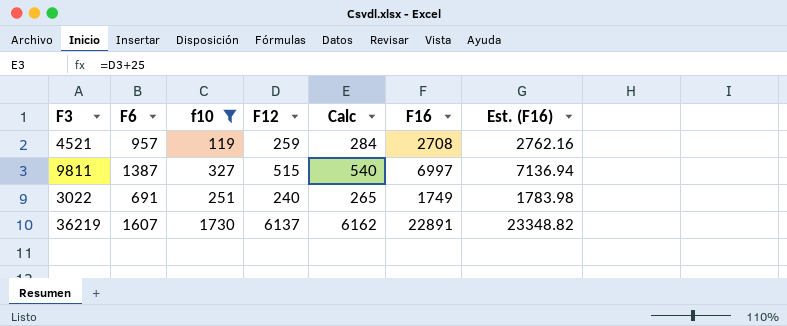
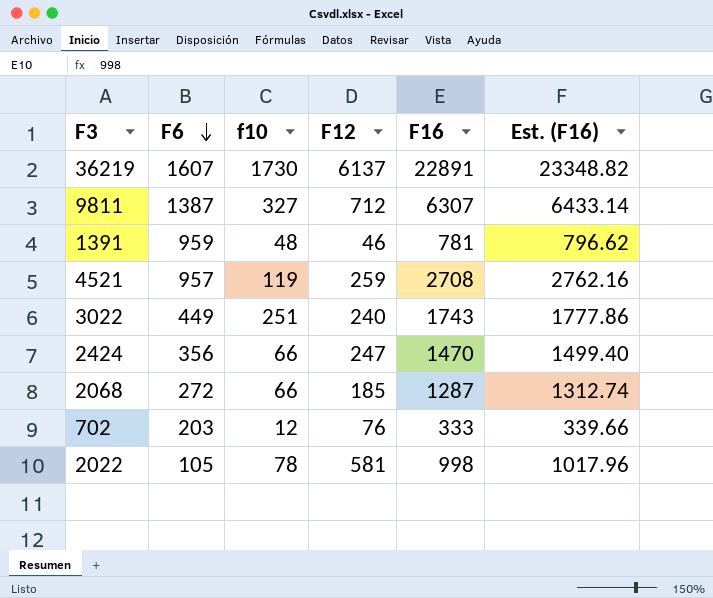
filter: f10 >= 119 -> none
row order: none -> F6 descending
column Calc | formula: [F12] + 25 -> none
9811 | F12: 515 -> 712
9811 | F16: 6997 -> 6307
9811 | Est. (F16): 7136.94 -> 6433.14
3022 | F6: 691 -> 449
3022 | F16: 1749 -> 1743
3022 | Est. (F16): 1783.98 -> 1777.86

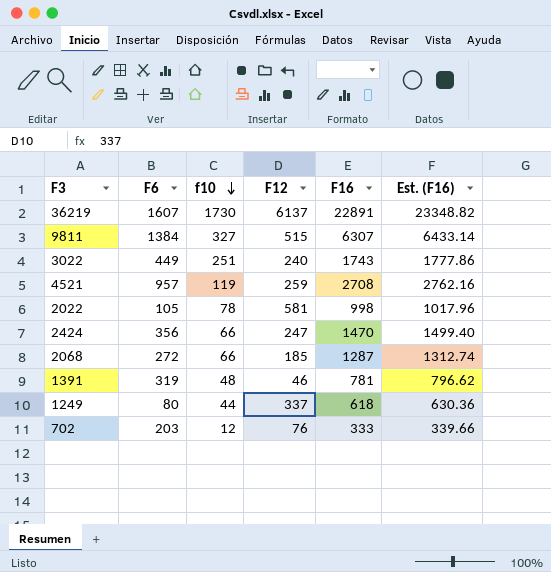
row order: F6 descending -> f10 descending
9811 | F6: 1387 -> 1384
9811 | F12: 712 -> 515
1391 | F6: 959 -> 319
row 1249: none -> 80 | 44 | 337 | 618 | 630.36

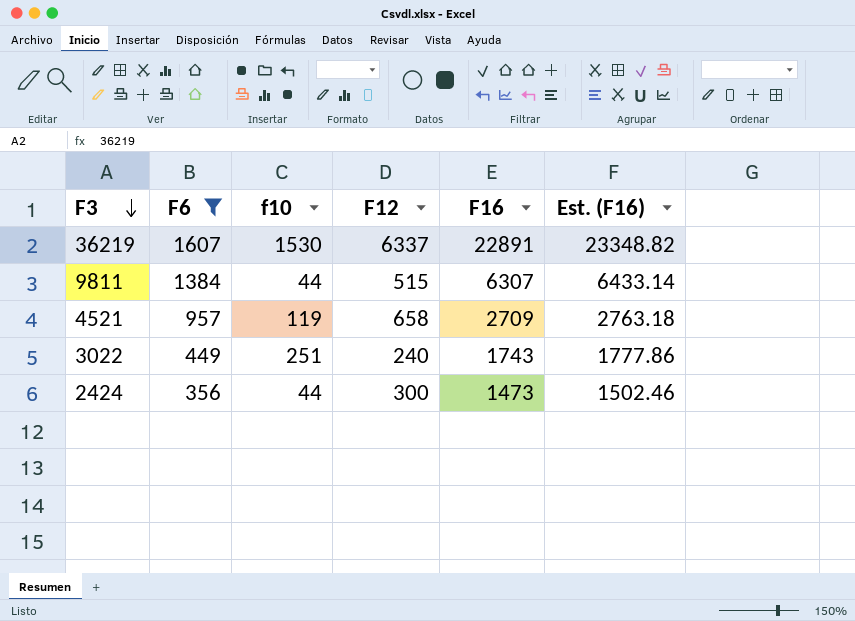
filter: none -> F6 >= 356
row order: f10 descending -> F3 descending
36219 | f10: 1730 -> 1530
36219 | F12: 6137 -> 6337
9811 | f10: 327 -> 44
4521 | F12: 259 -> 658
4521 | F16: 2708 -> 2709
4521 | Est. (F16): 2762.16 -> 2763.18
2424 | f10: 66 -> 44
2424 | F12: 247 -> 300
2424 | F16: 1470 -> 1473
2424 | Est. (F16): 1499.40 -> 1502.46

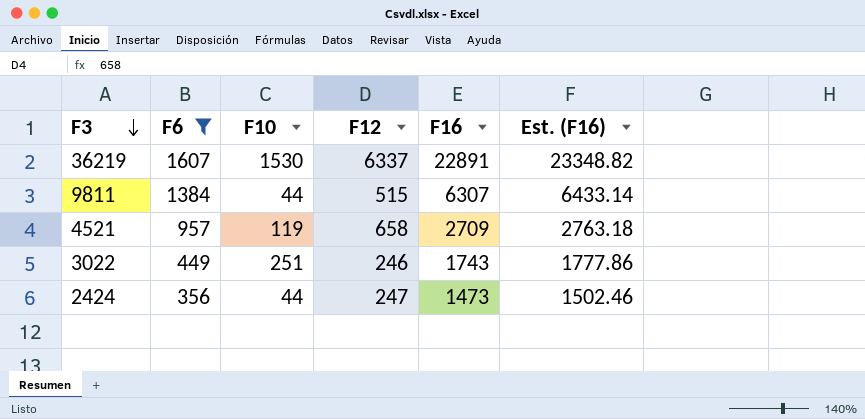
column name: f10 -> F10
3022 | F12: 240 -> 246
2424 | F12: 300 -> 247

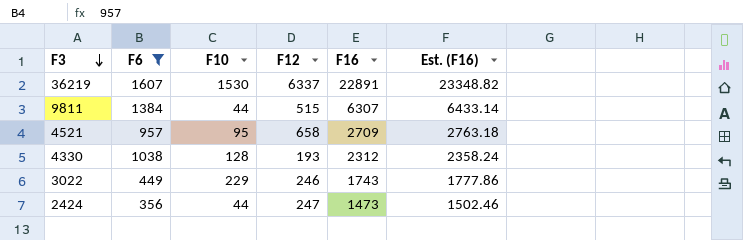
4521 | F10: 119 -> 95
row 4330: none -> 1038 | 128 | 193 | 2312 | 2358.24
3022 | F10: 251 -> 229

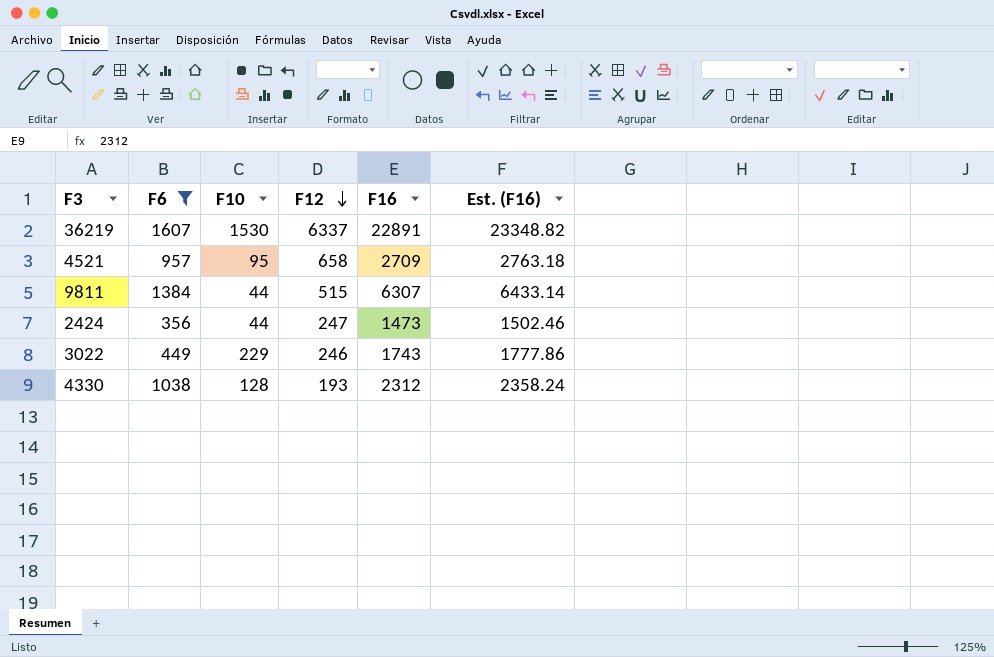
row order: F3 descending -> F12 descending

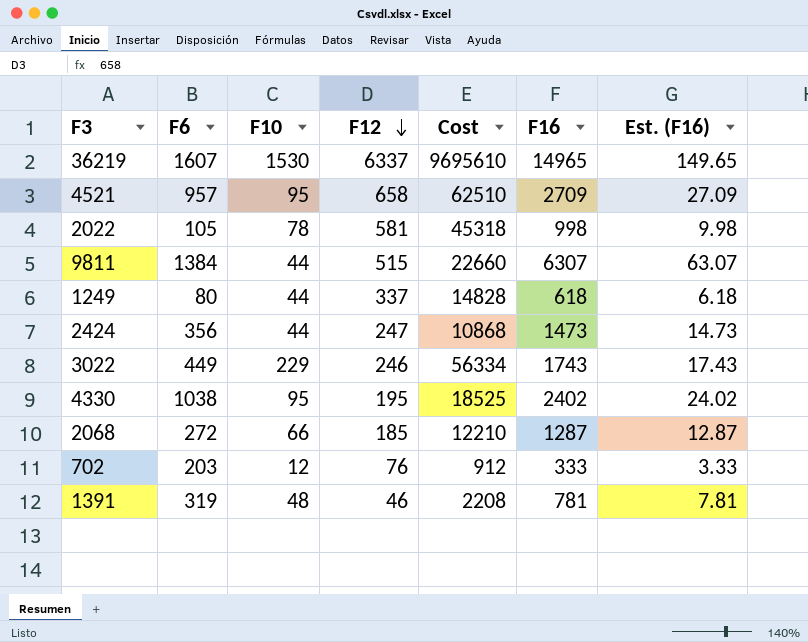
filter: F6 >= 356 -> none
column Cost | formula: none -> [F10] * [F12]
column Est. (F16) | formula: [F16] * 1.02 -> [F16] * 0.01
36219 | F16: 22891 -> 14965
4330 | F10: 128 -> 95
4330 | F12: 193 -> 195
4330 | F16: 2312 -> 2402

